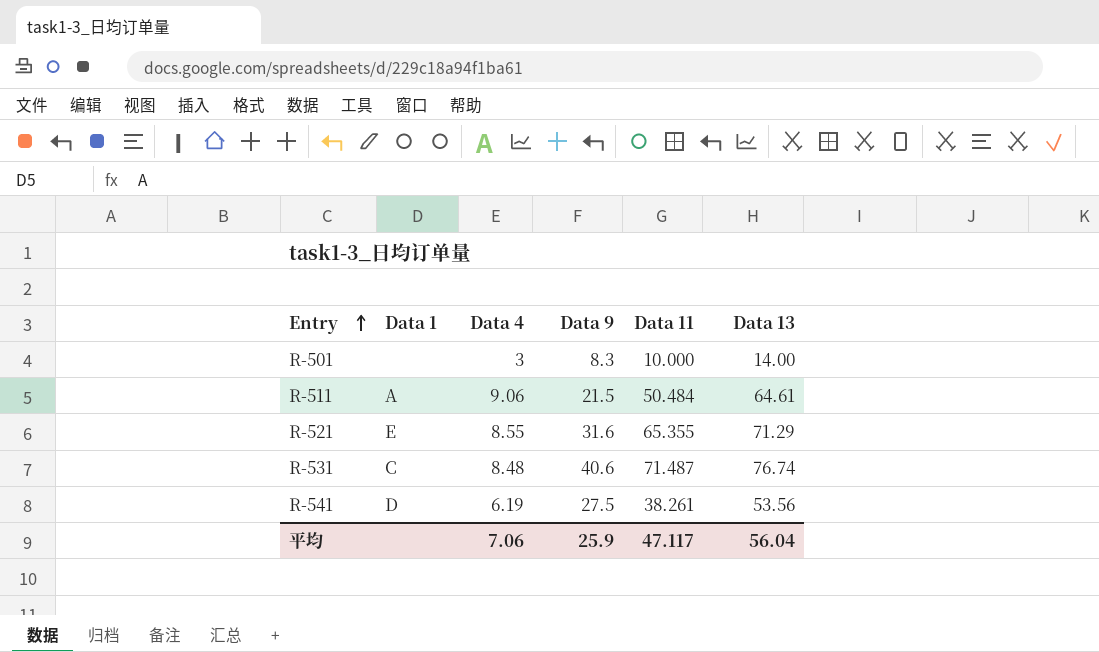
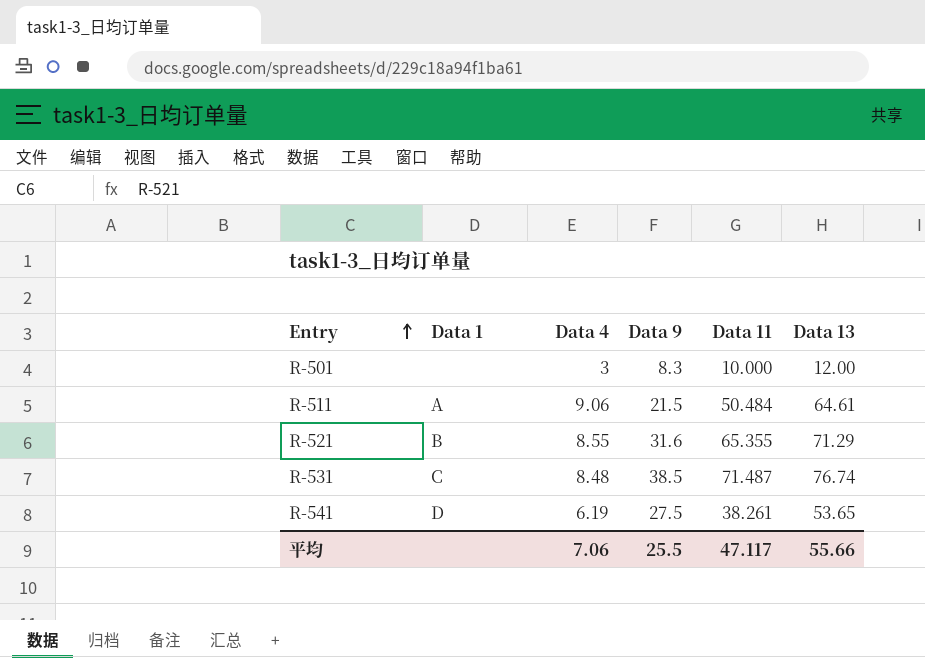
R-501 | Data 13: 14.00 -> 12.00
R-521 | Data 1: E -> B
R-531 | Data 9: 40.6 -> 38.5
R-541 | Data 13: 53.56 -> 53.65
平均 | Data 9: 25.9 -> 25.5
平均 | Data 13: 56.04 -> 55.66

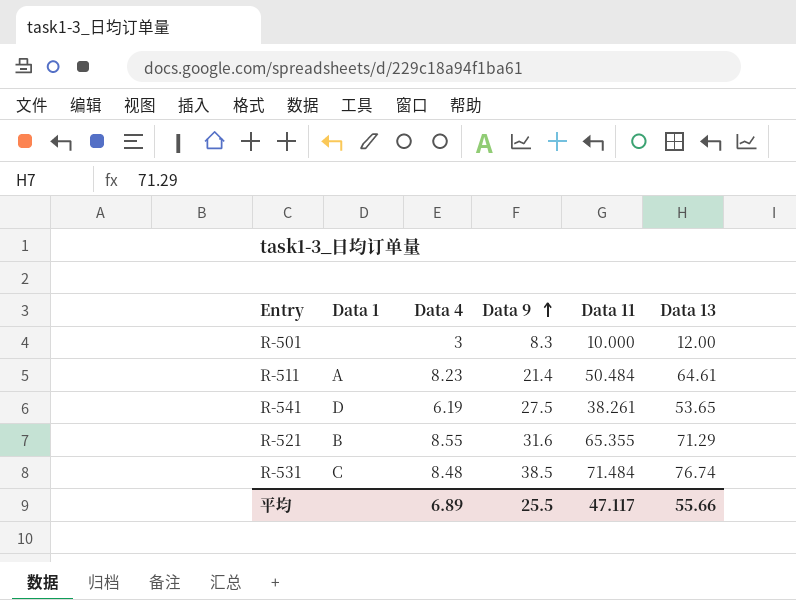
row order: Entry ascending -> Data 9 ascending
R-511 | Data 4: 9.06 -> 8.23
R-511 | Data 9: 21.5 -> 21.4
R-531 | Data 11: 71.487 -> 71.484
平均 | Data 4: 7.06 -> 6.89

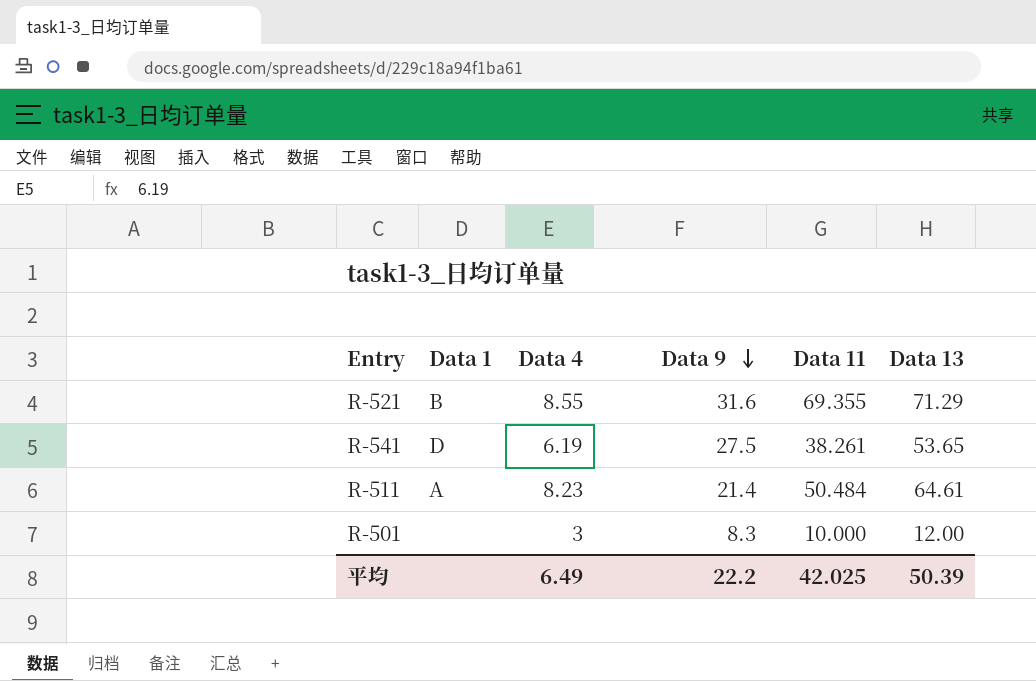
row order: Data 9 ascending -> Data 9 descending
row R-531: C | 8.48 | 38.5 | 71.484 | 76.74 -> none
R-521 | Data 11: 65.355 -> 69.355
平均 | Data 4: 6.89 -> 6.49
平均 | Data 9: 25.5 -> 22.2
平均 | Data 11: 47.117 -> 42.025
平均 | Data 13: 55.66 -> 50.39

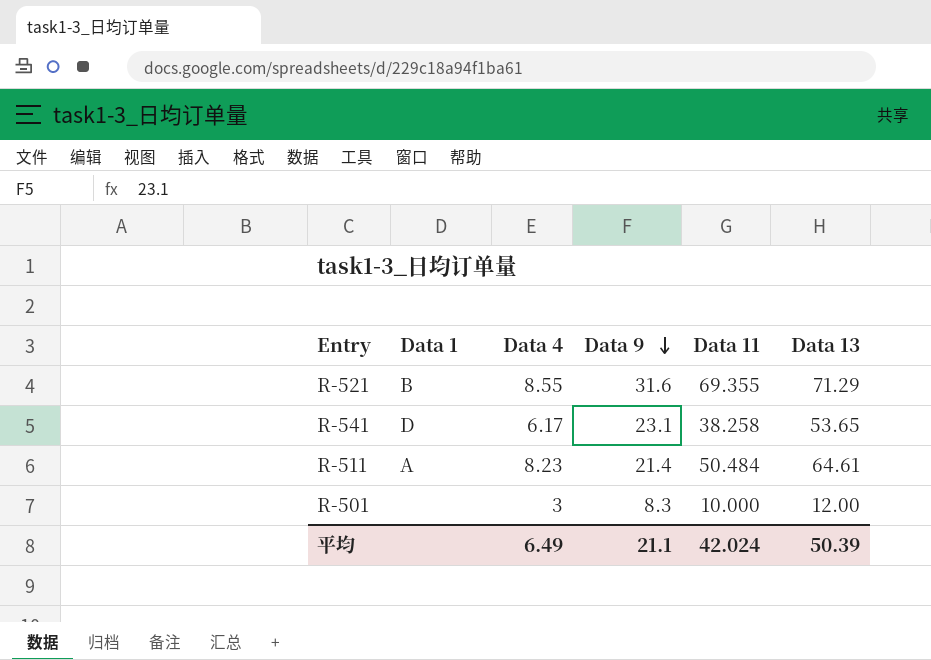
R-541 | Data 4: 6.19 -> 6.17
R-541 | Data 9: 27.5 -> 23.1
R-541 | Data 11: 38.261 -> 38.258
平均 | Data 9: 22.2 -> 21.1
平均 | Data 11: 42.025 -> 42.024

